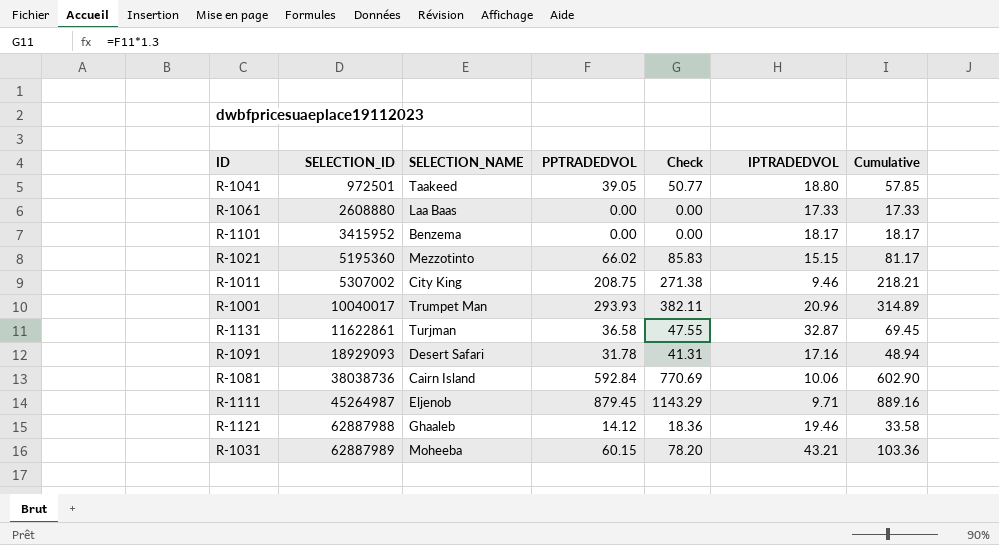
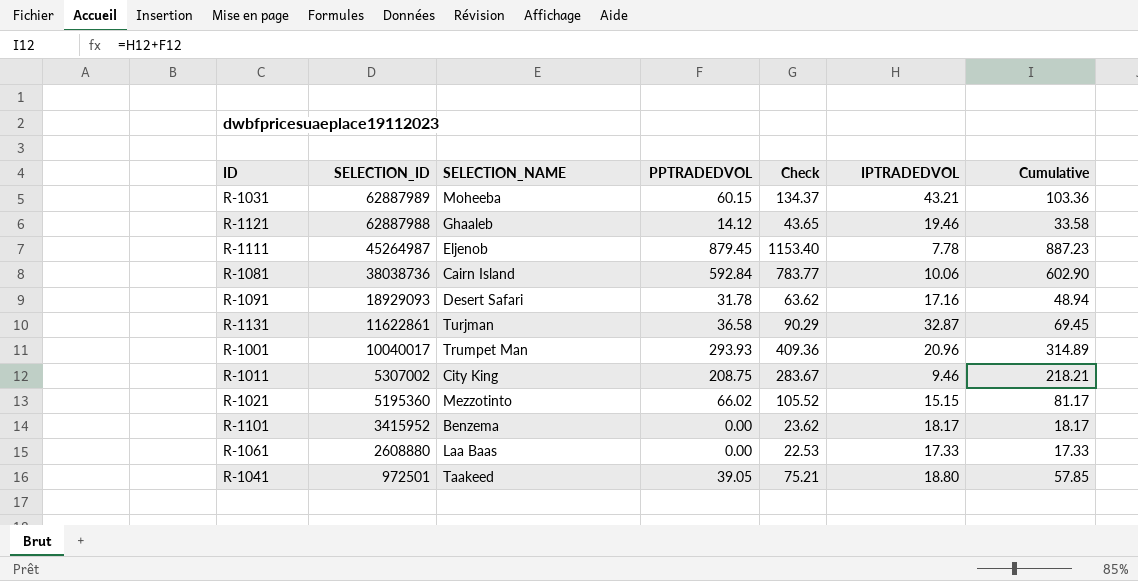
row order: SELECTION_ID ascending -> SELECTION_ID descending
column Check | formula: [PPTRADEDVOL] * 1.3 -> [Cumulative] * 1.3
R-1111 | IPTRADEDVOL: 9.71 -> 7.78
R-1111 | Cumulative: 889.16 -> 887.23

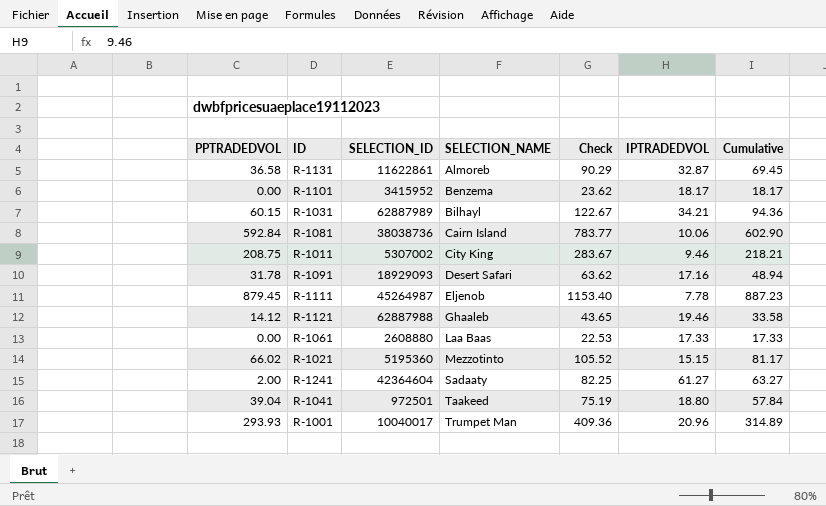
row order: SELECTION_ID descending -> SELECTION_NAME ascending
column PPTRADEDVOL | position: 4 -> 1
R-1131 | SELECTION_NAME: Turjman -> Almoreb
R-1031 | SELECTION_NAME: Moheeba -> Bilhayl
R-1031 | Check: 134.37 -> 122.67
R-1031 | IPTRADEDVOL: 43.21 -> 34.21
R-1031 | Cumulative: 103.36 -> 94.36
row R-1241: none -> 2.00 | 42364604 | Sadaaty | 82.25 | 61.27 | 63.27
R-1041 | PPTRADEDVOL: 39.05 -> 39.04
R-1041 | Check: 75.21 -> 75.19
R-1041 | Cumulative: 57.85 -> 57.84

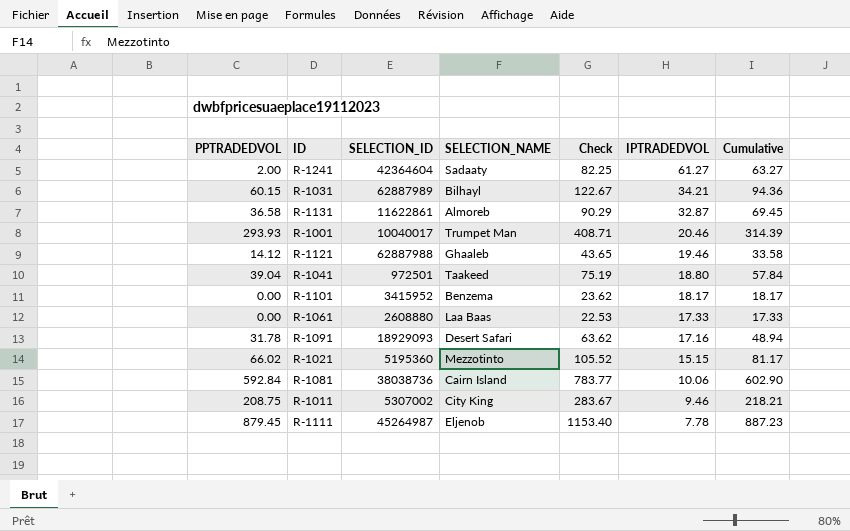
row order: SELECTION_NAME ascending -> IPTRADEDVOL descending
R-1001 | Check: 409.36 -> 408.71
R-1001 | IPTRADEDVOL: 20.96 -> 20.46
R-1001 | Cumulative: 314.89 -> 314.39

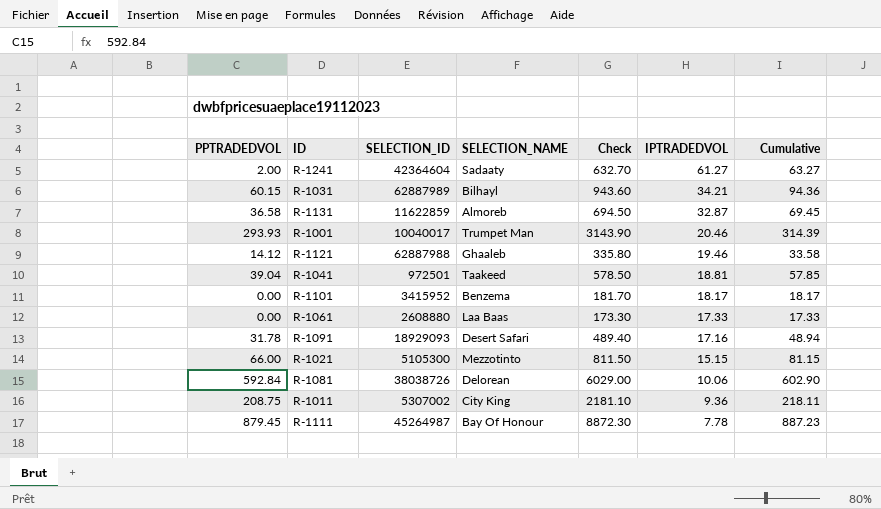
column Check | formula: [Cumulative] * 1.3 -> [Cumulative] * 10
R-1131 | SELECTION_ID: 11622861 -> 11622859
R-1041 | IPTRADEDVOL: 18.80 -> 18.81
R-1041 | Cumulative: 57.84 -> 57.85
R-1021 | PPTRADEDVOL: 66.02 -> 66.00
R-1021 | SELECTION_ID: 5195360 -> 5105300
R-1021 | Cumulative: 81.17 -> 81.15
R-1081 | SELECTION_ID: 38038736 -> 38038726
R-1081 | SELECTION_NAME: Cairn Island -> Delorean
R-1011 | IPTRADEDVOL: 9.46 -> 9.36
R-1011 | Cumulative: 218.21 -> 218.11
R-1111 | SELECTION_NAME: Eljenob -> Bay Of Honour

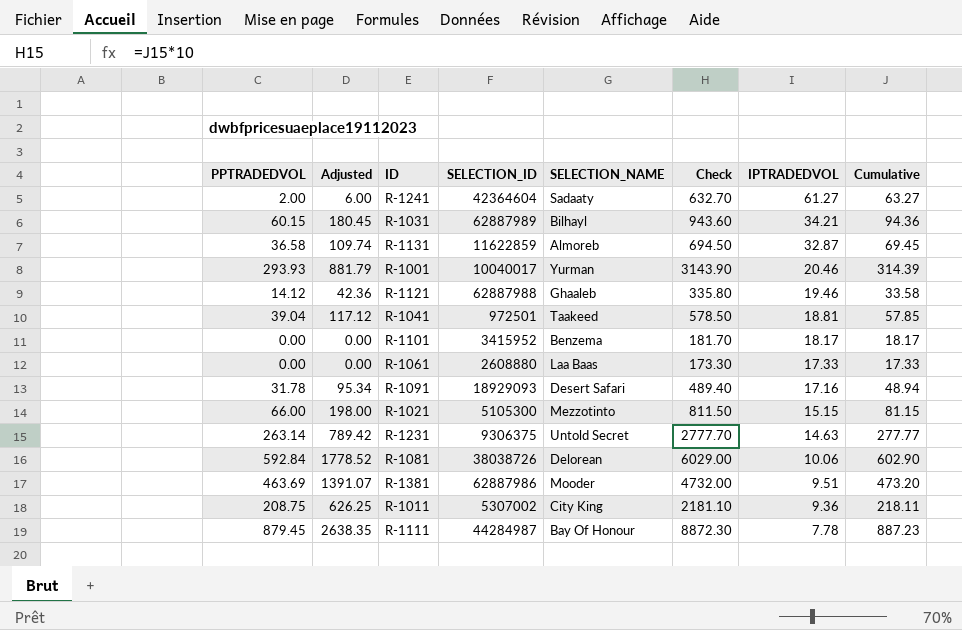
column Adjusted | formula: none -> [PPTRADEDVOL] * 3
R-1001 | SELECTION_NAME: Trumpet Man -> Yurman
row R-1231: none -> 263.14 | 789.42 | 9306375 | Untold Secret | 2777.70 | 14.63 | 277.77
row R-1381: none -> 463.69 | 1391.07 | 62887986 | Mooder | 4732.00 | 9.51 | 473.20
R-1111 | SELECTION_ID: 45264987 -> 44284987

